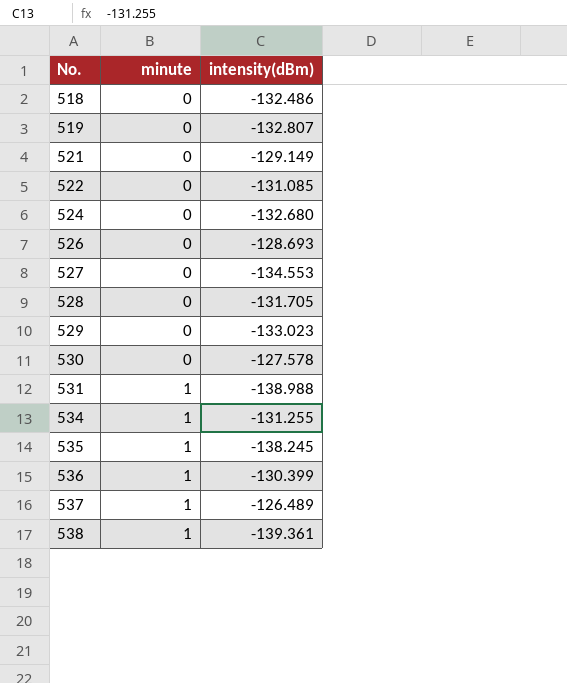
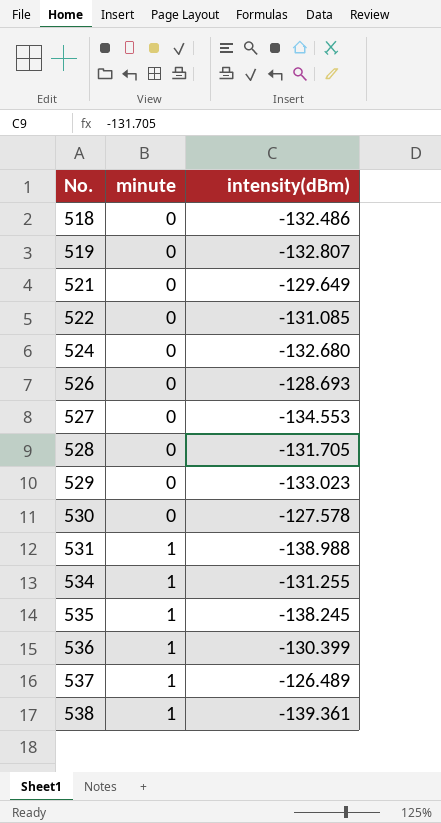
521 | intensity(dBm): -129.149 -> -129.649

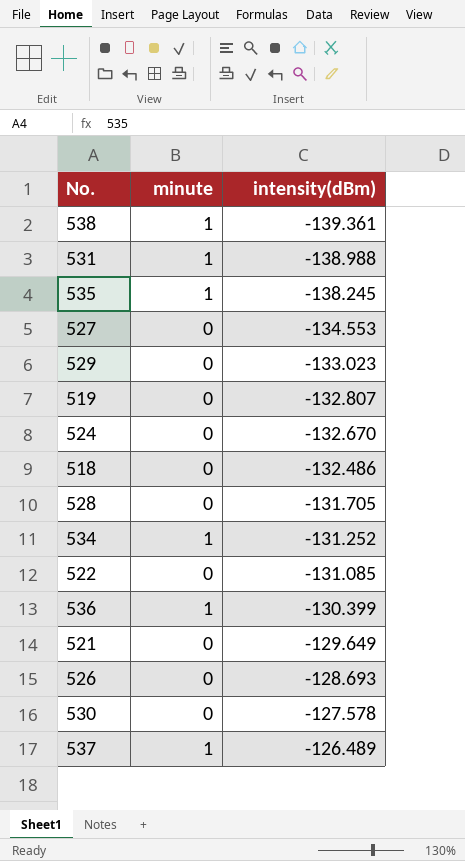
row order: No. ascending -> intensity(dBm) ascending
524 | intensity(dBm): -132.680 -> -132.670
534 | intensity(dBm): -131.255 -> -131.252

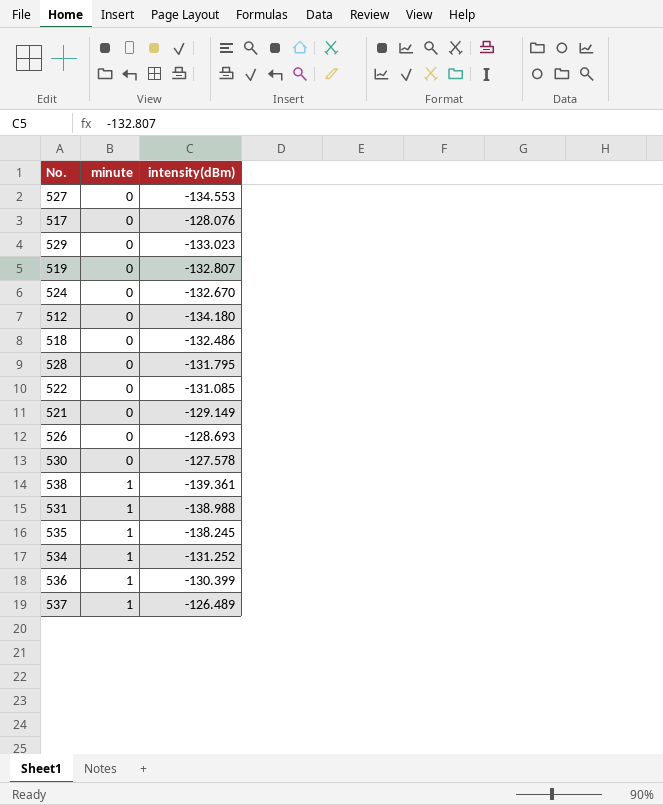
row order: intensity(dBm) ascending -> minute ascending
row 517: none -> 0 | -128.076
row 512: none -> 0 | -134.180
528 | intensity(dBm): -131.705 -> -131.795
521 | intensity(dBm): -129.649 -> -129.149

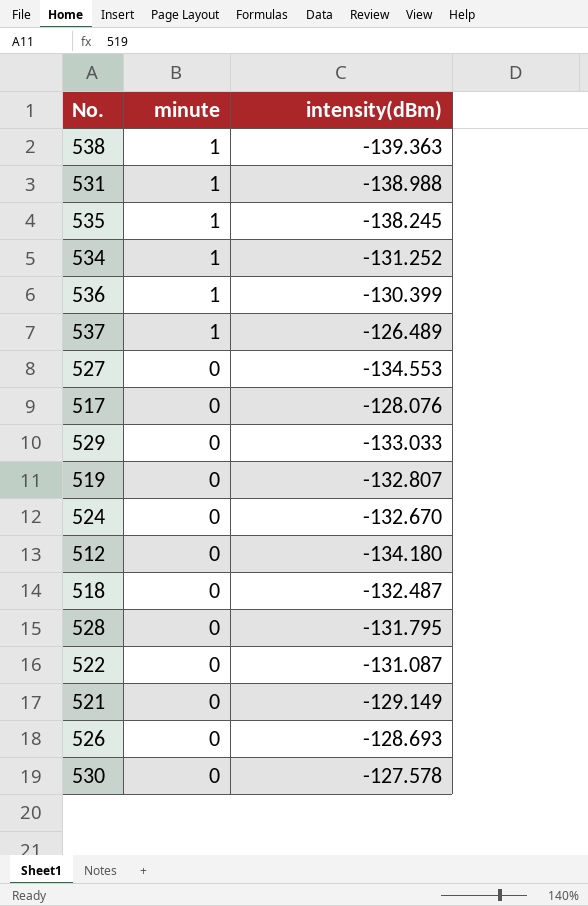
row order: minute ascending -> minute descending
538 | intensity(dBm): -139.361 -> -139.363
529 | intensity(dBm): -133.023 -> -133.033
518 | intensity(dBm): -132.486 -> -132.487
522 | intensity(dBm): -131.085 -> -131.087

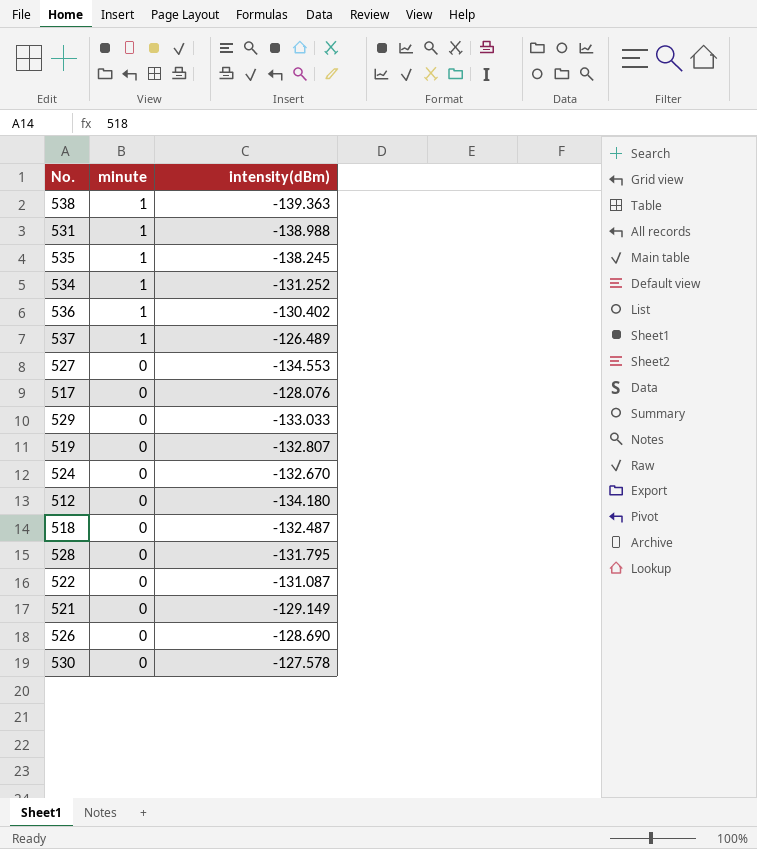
536 | intensity(dBm): -130.399 -> -130.402
526 | intensity(dBm): -128.693 -> -128.690

